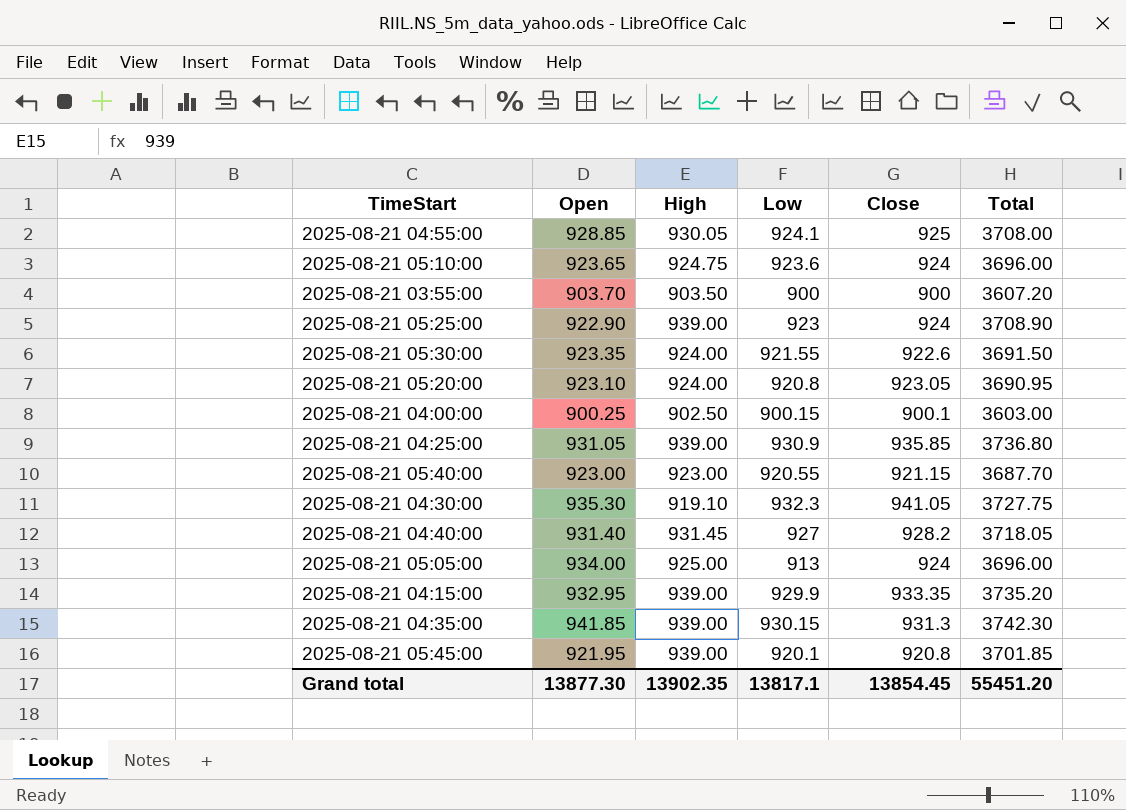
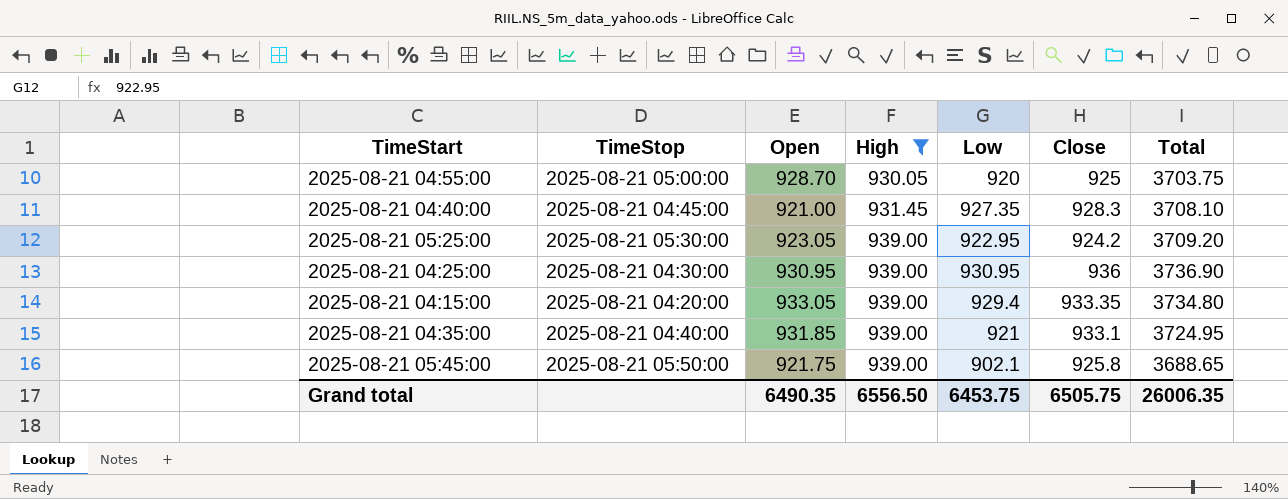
filter: none -> High >= 930.05
row order: none -> High ascending
column TimeStop | position: none -> 2
2025-08-21 04:55:00 | Open: 928.85 -> 928.70
2025-08-21 04:55:00 | Low: 924.1 -> 920
2025-08-21 04:55:00 | Total: 3708.00 -> 3703.75
2025-08-21 04:40:00 | Open: 931.40 -> 921.00
2025-08-21 04:40:00 | Low: 927 -> 927.35
2025-08-21 04:40:00 | Close: 928.2 -> 928.3
2025-08-21 04:40:00 | Total: 3718.05 -> 3708.10
2025-08-21 05:25:00 | Open: 922.90 -> 923.05
2025-08-21 05:25:00 | Low: 923 -> 922.95
2025-08-21 05:25:00 | Close: 924 -> 924.2
2025-08-21 05:25:00 | Total: 3708.90 -> 3709.20
2025-08-21 04:25:00 | Open: 931.05 -> 930.95
2025-08-21 04:25:00 | Low: 930.9 -> 930.95
2025-08-21 04:25:00 | Close: 935.85 -> 936
2025-08-21 04:25:00 | Total: 3736.80 -> 3736.90
2025-08-21 04:15:00 | Open: 932.95 -> 933.05
2025-08-21 04:15:00 | Low: 929.9 -> 929.4
2025-08-21 04:15:00 | Total: 3735.20 -> 3734.80
2025-08-21 04:35:00 | Open: 941.85 -> 931.85
2025-08-21 04:35:00 | Low: 930.15 -> 921
2025-08-21 04:35:00 | Close: 931.3 -> 933.1
2025-08-21 04:35:00 | Total: 3742.30 -> 3724.95
2025-08-21 05:45:00 | Open: 921.95 -> 921.75
2025-08-21 05:45:00 | Low: 920.1 -> 902.1
2025-08-21 05:45:00 | Close: 920.8 -> 925.8
2025-08-21 05:45:00 | Total: 3701.85 -> 3688.65
Grand total | Open: 13877.30 -> 6490.35
Grand total | High: 13902.35 -> 6556.50
Grand total | Low: 13817.1 -> 6453.75
Grand total | Close: 13854.45 -> 6505.75
Grand total | Total: 55451.20 -> 26006.35

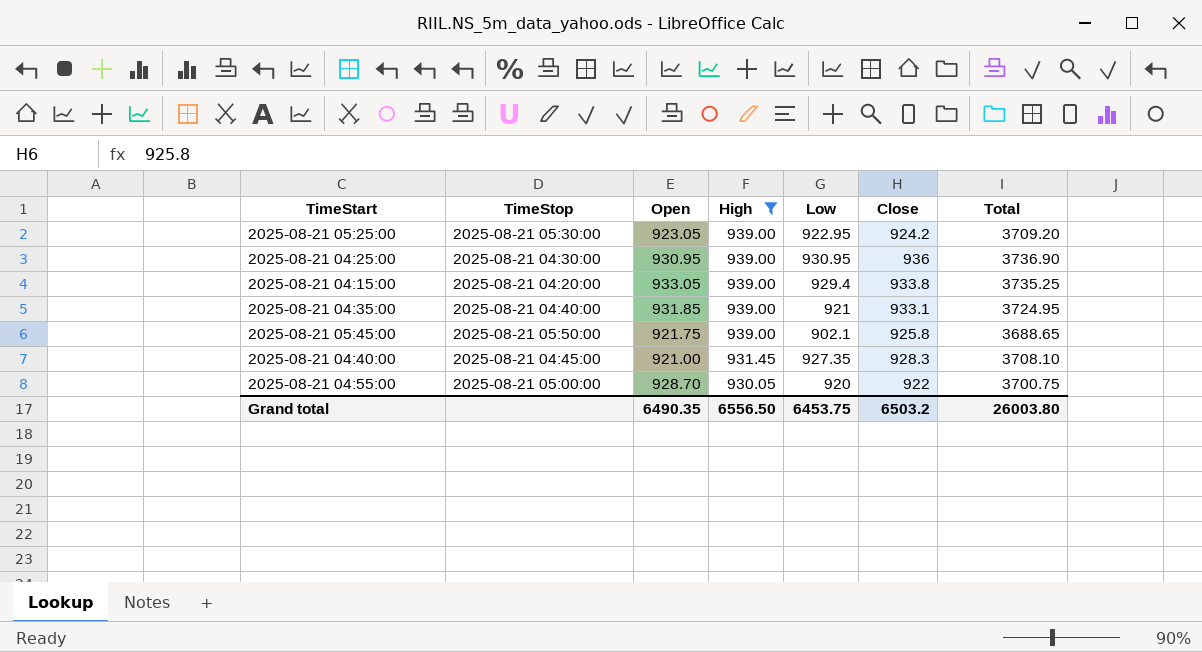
row order: High ascending -> High descending
2025-08-21 04:15:00 | Close: 933.35 -> 933.8
2025-08-21 04:15:00 | Total: 3734.80 -> 3735.25
2025-08-21 04:55:00 | Close: 925 -> 922
2025-08-21 04:55:00 | Total: 3703.75 -> 3700.75
Grand total | Close: 6505.75 -> 6503.2
Grand total | Total: 26006.35 -> 26003.80

